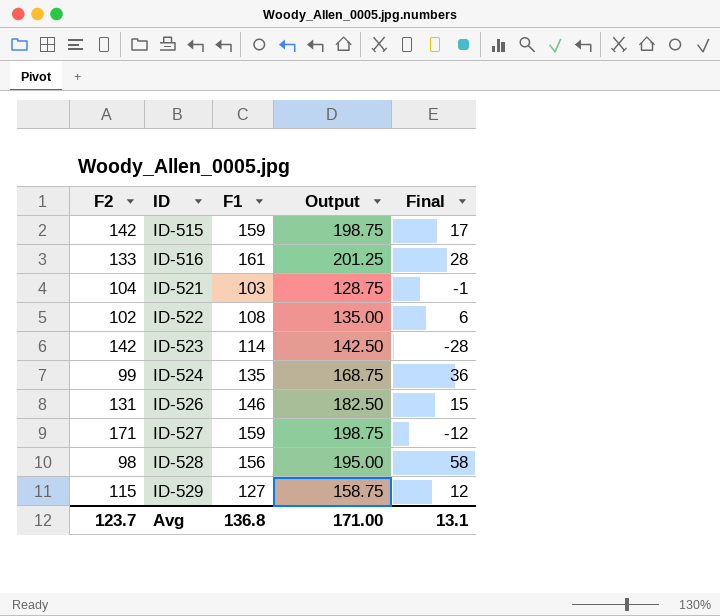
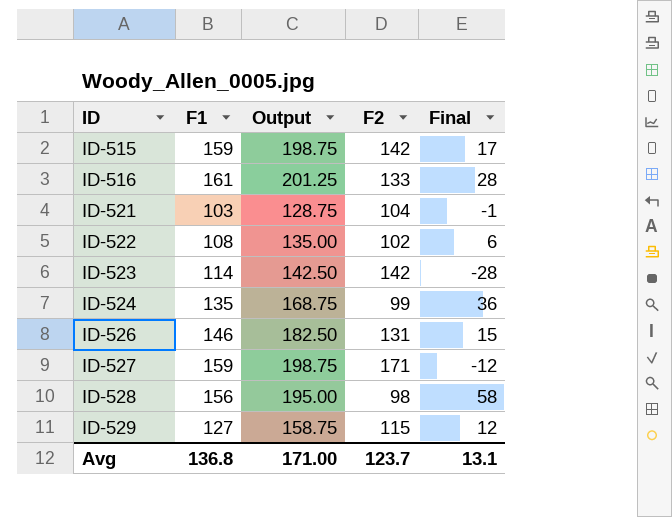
column F2 | position: 1 -> 4

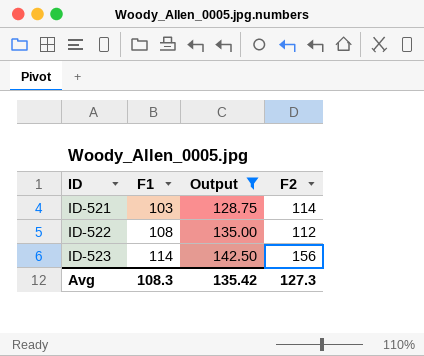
filter: none -> Output <= 142.50
column Final | formula: [F1] - [F2] -> none
ID-521 | F2: 104 -> 114
ID-522 | F2: 102 -> 112
ID-523 | F2: 142 -> 156
Avg | F1: 136.8 -> 108.3
Avg | Output: 171.00 -> 135.42
Avg | F2: 123.7 -> 127.3

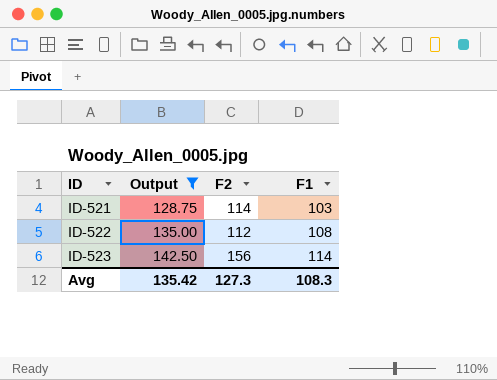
column F1 | position: 2 -> 4

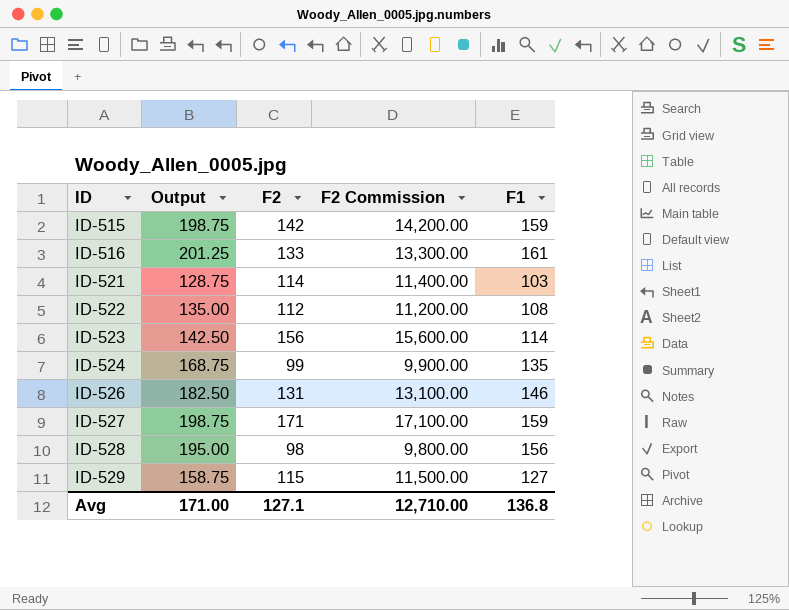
filter: Output <= 142.50 -> none
column F2 Commission | formula: none -> [F2] * 100
Avg | Output: 135.42 -> 171.00
Avg | F2: 127.3 -> 127.1
Avg | F1: 108.3 -> 136.8

